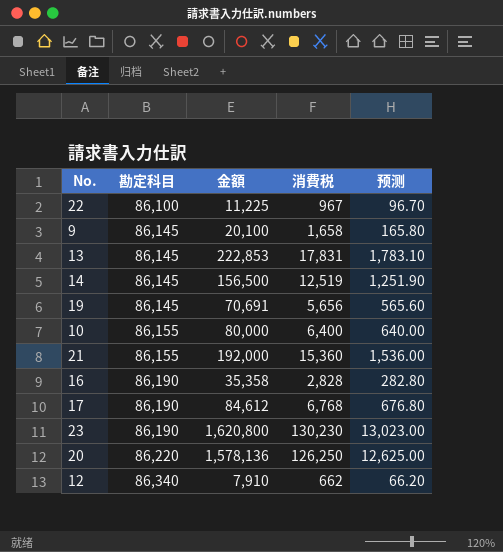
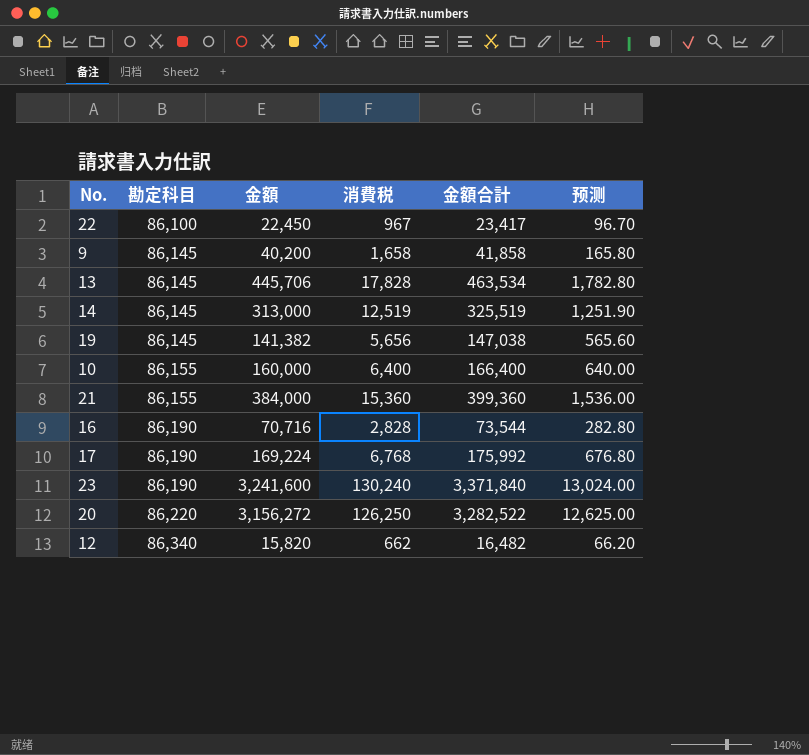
column 金額合計 | formula: none -> [金額] + [消費税]
22 | 金額: 11,225 -> 22,450
9 | 金額: 20,100 -> 40,200
13 | 金額: 222,853 -> 445,706
13 | 消費税: 17,831 -> 17,828
13 | 预测: 1,783.10 -> 1,782.80
14 | 金額: 156,500 -> 313,000
19 | 金額: 70,691 -> 141,382
10 | 金額: 80,000 -> 160,000
21 | 金額: 192,000 -> 384,000
16 | 金額: 35,358 -> 70,716
17 | 金額: 84,612 -> 169,224
23 | 金額: 1,620,800 -> 3,241,600
23 | 消費税: 130,230 -> 130,240
23 | 预测: 13,023.00 -> 13,024.00
20 | 金額: 1,578,136 -> 3,156,272
12 | 金額: 7,910 -> 15,820

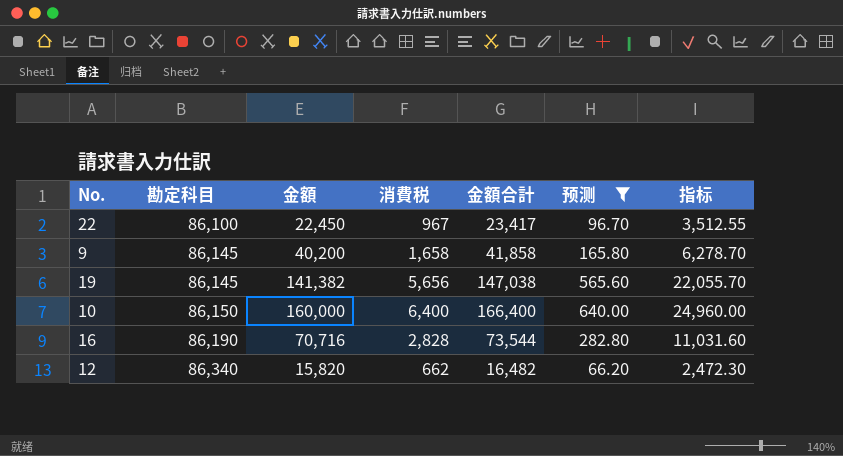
filter: none -> 预测 <= 640.00
column 指标 | formula: none -> [金額合計] * 0.15
10 | 勘定科目: 86,155 -> 86,150

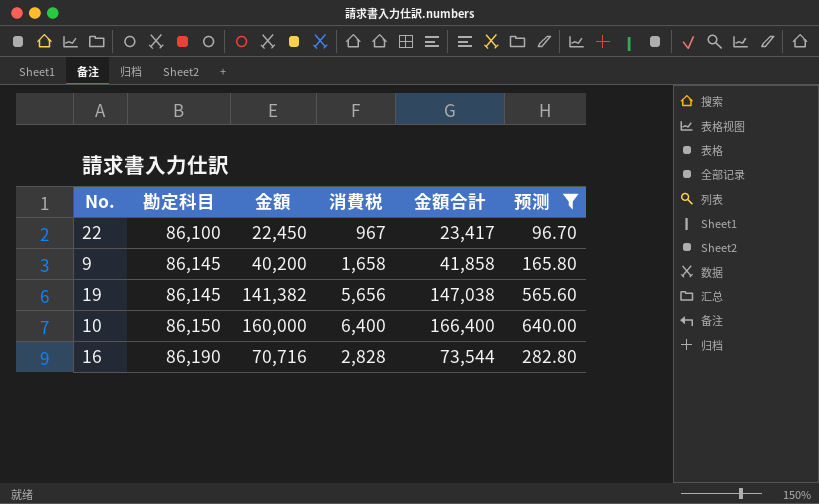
column 指标 | formula: [金額合計] * 0.15 -> none
row 12: 86,340 | 15,820 | 662 | 16,482 | 66.20 | 2,472.30 -> none

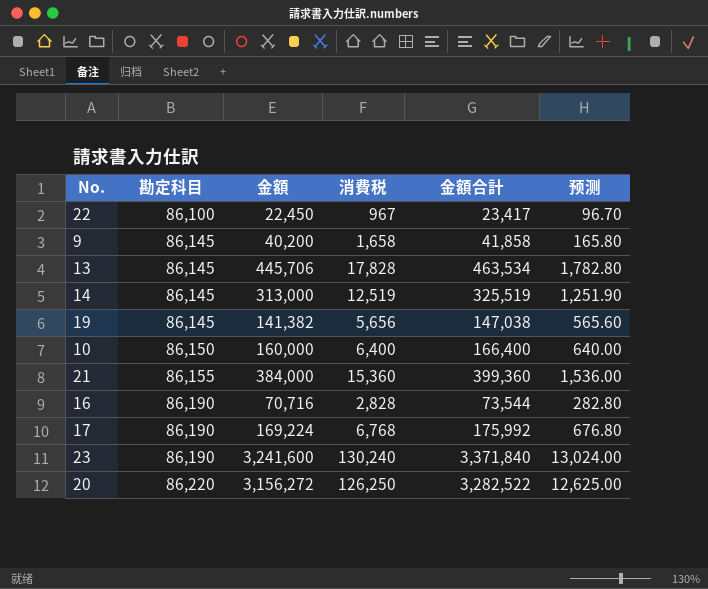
filter: 预测 <= 640.00 -> none

